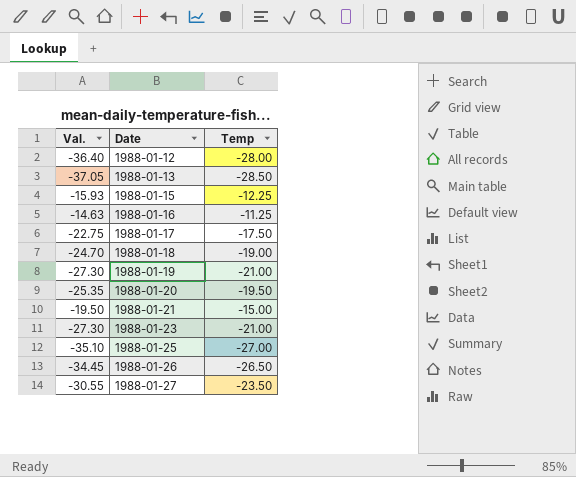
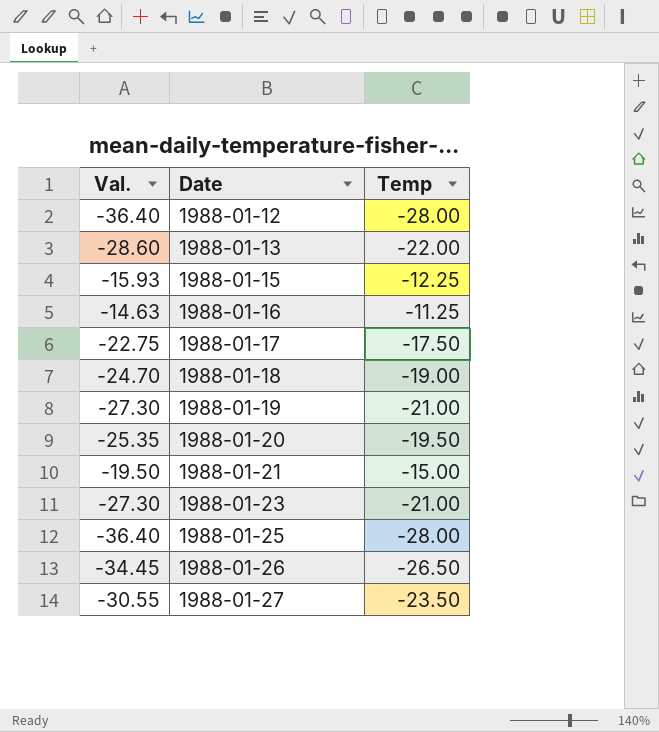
1988-01-13 | Val.: -37.05 -> -28.60
1988-01-13 | Temp: -28.50 -> -22.00
1988-01-25 | Val.: -35.10 -> -36.40
1988-01-25 | Temp: -27.00 -> -28.00

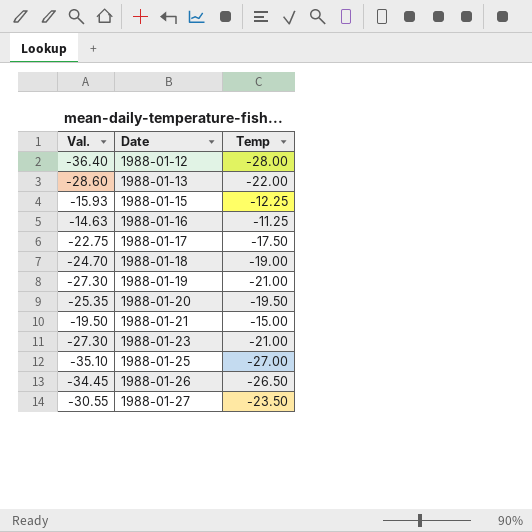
1988-01-25 | Val.: -36.40 -> -35.10
1988-01-25 | Temp: -28.00 -> -27.00

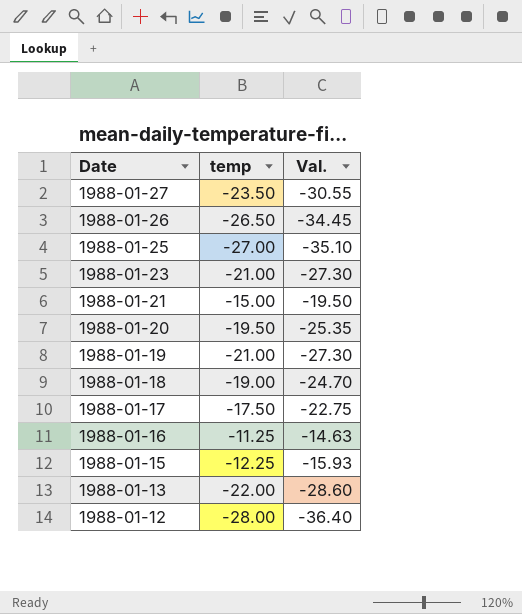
row order: Date ascending -> Date descending
column name: Temp -> temp
column Val. | position: 1 -> 3

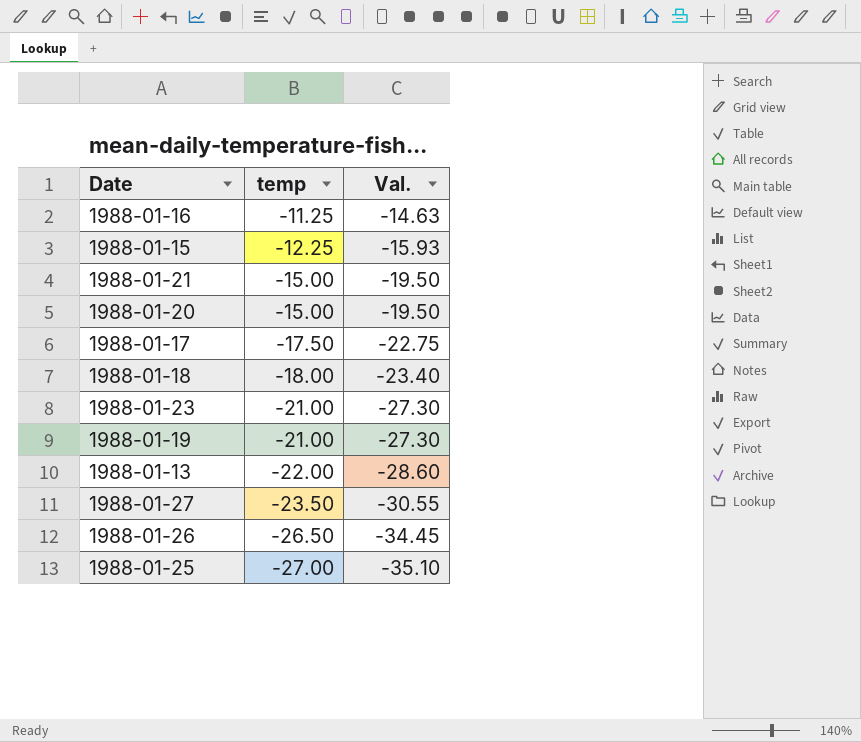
row order: Date descending -> temp descending
row 1988-01-12: -28.00 | -36.40 -> none
1988-01-20 | temp: -19.50 -> -15.00
1988-01-20 | Val.: -25.35 -> -19.50
1988-01-18 | temp: -19.00 -> -18.00
1988-01-18 | Val.: -24.70 -> -23.40

